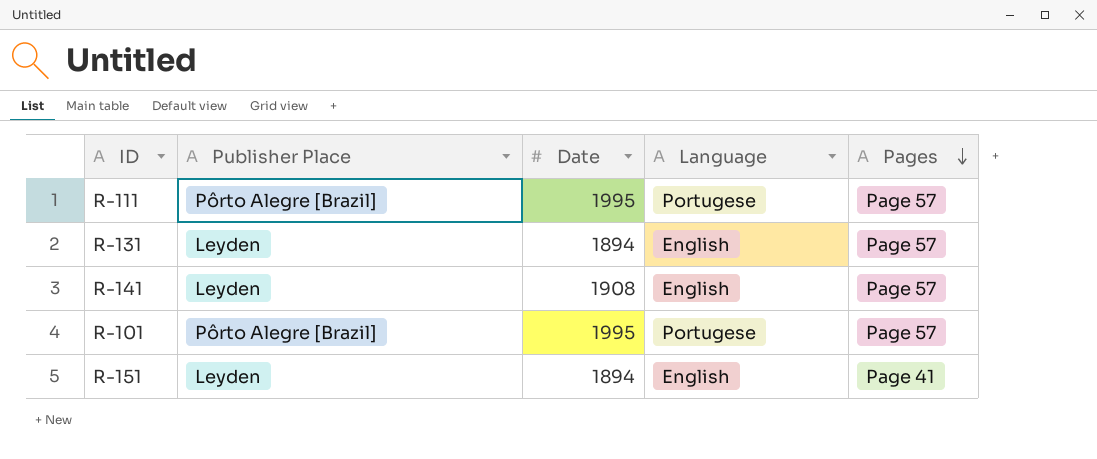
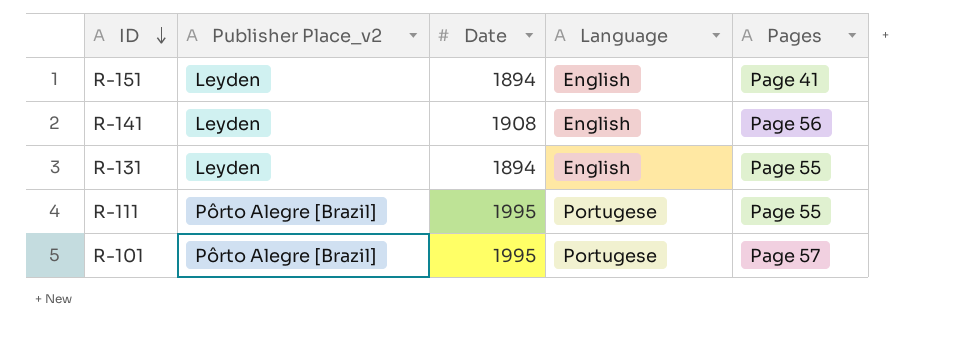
row order: Pages descending -> ID descending
column name: Publisher Place -> Publisher Place_v2
R-141 | Pages: Page 57 -> Page 56
R-131 | Pages: Page 57 -> Page 55
R-111 | Pages: Page 57 -> Page 55

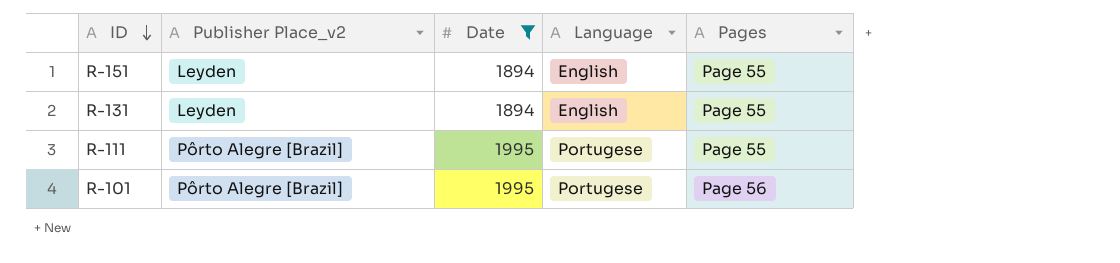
filter: none -> Date != 1908
R-151 | Pages: Page 41 -> Page 55
R-101 | Pages: Page 57 -> Page 56

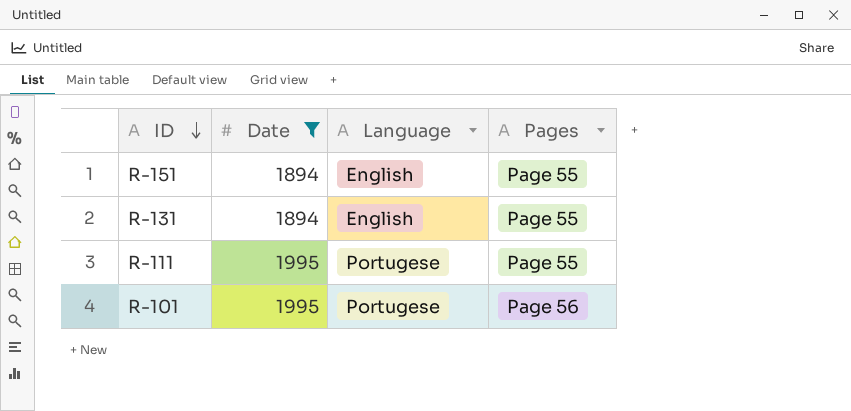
column Publisher Place_v2 | position: 2 -> none

